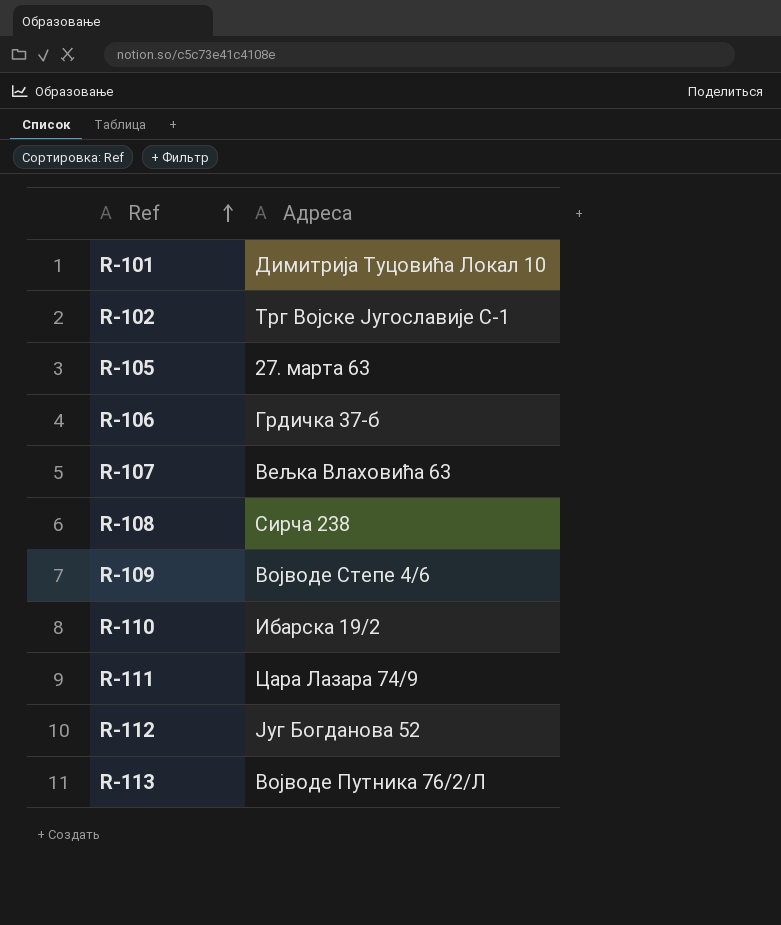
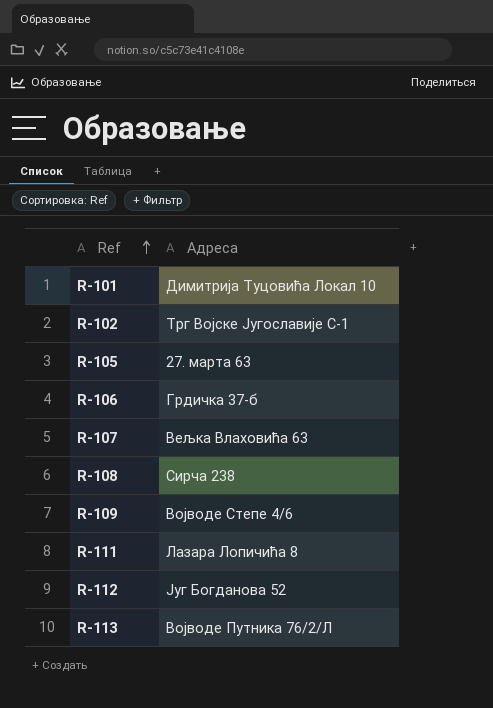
row R-110: Ибарска 19/2 -> none
R-111 | Адреса: Цара Лазара 74/9 -> Лазара Лопичића 8

